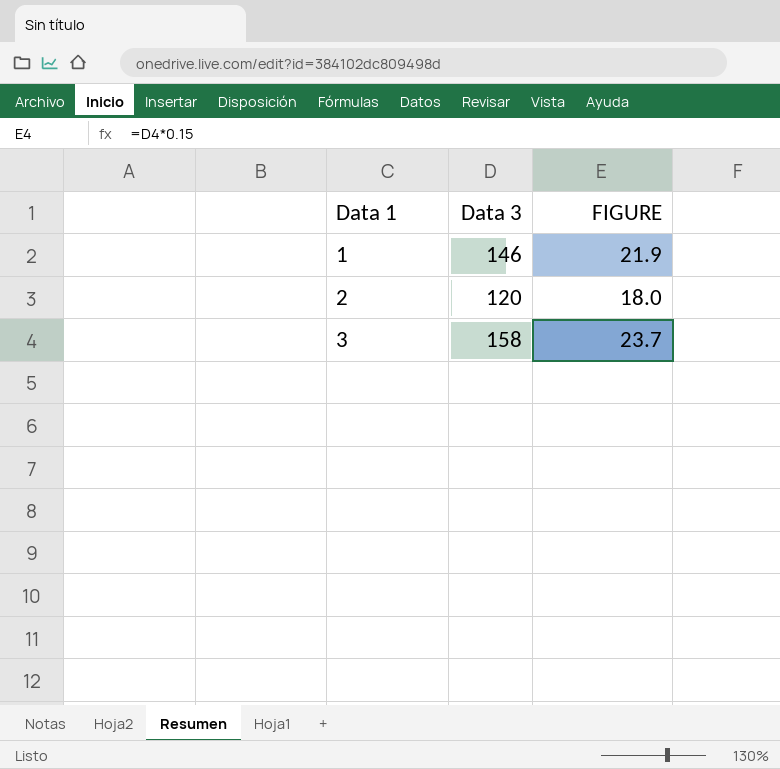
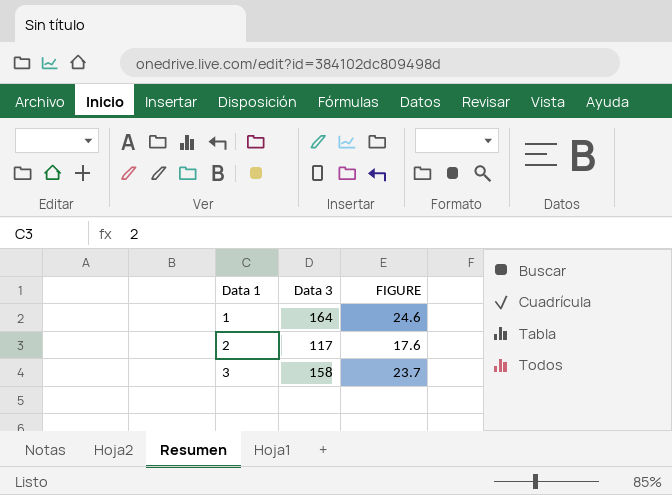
1 | Data 3: 146 -> 164
1 | FIGURE: 21.9 -> 24.6
2 | Data 3: 120 -> 117
2 | FIGURE: 18.0 -> 17.6

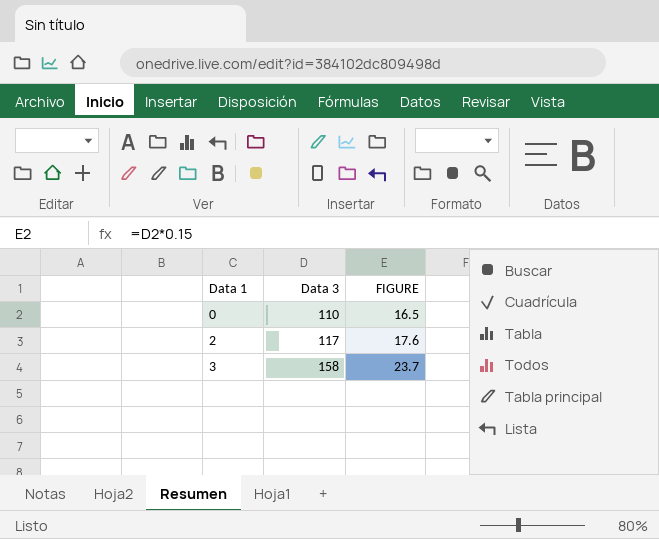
row 1: 164 | 24.6 -> none
row 0: none -> 110 | 16.5

